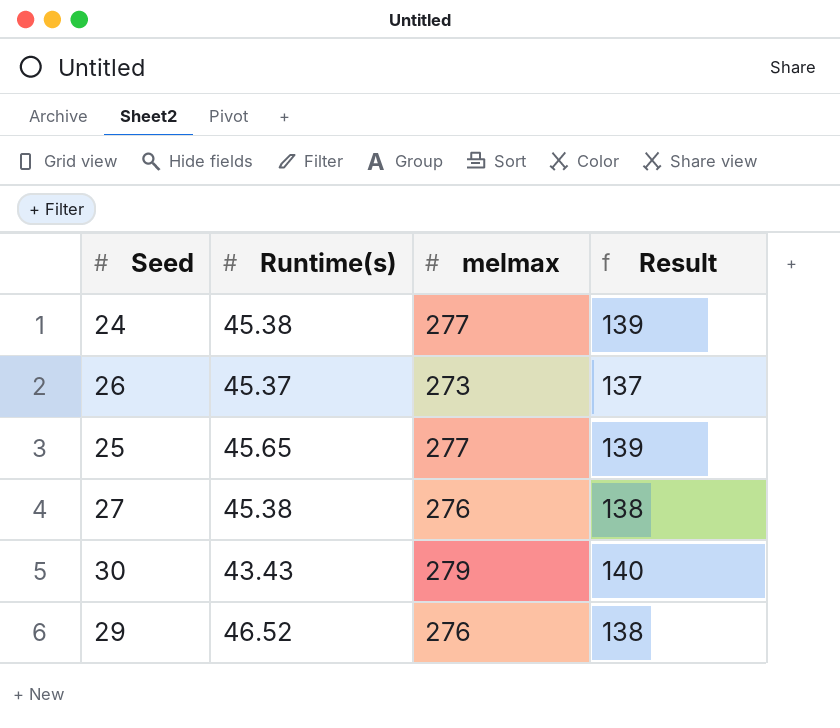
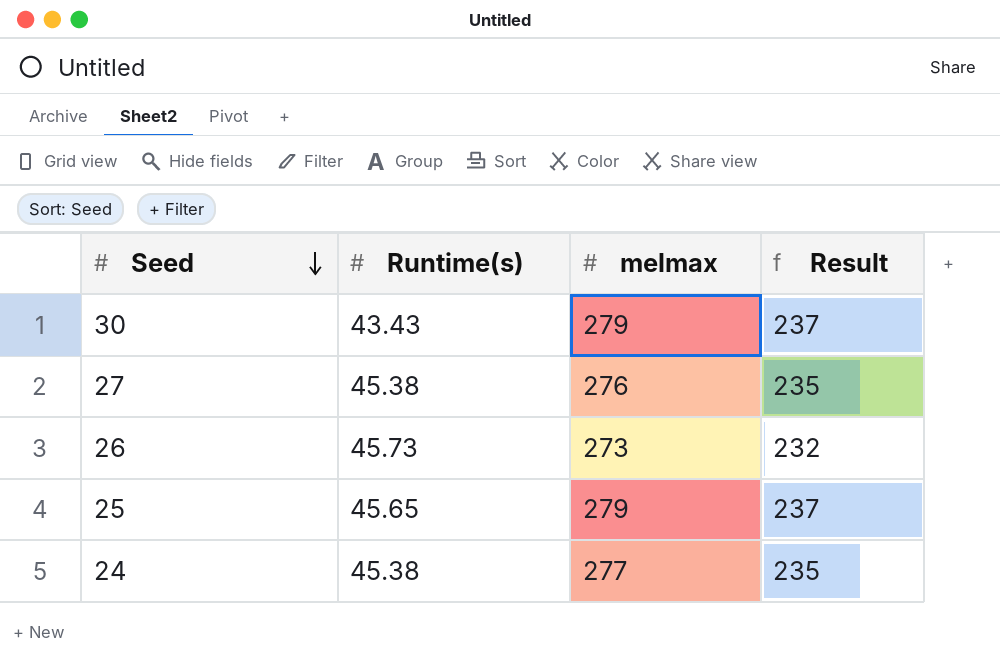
row order: none -> Seed descending
column Result | formula: [melmax] * 0.5 -> [melmax] * 0.85
row 29: 46.52 | 276 | 138 -> none
26 | Runtime(s): 45.37 -> 45.73
25 | melmax: 277 -> 279

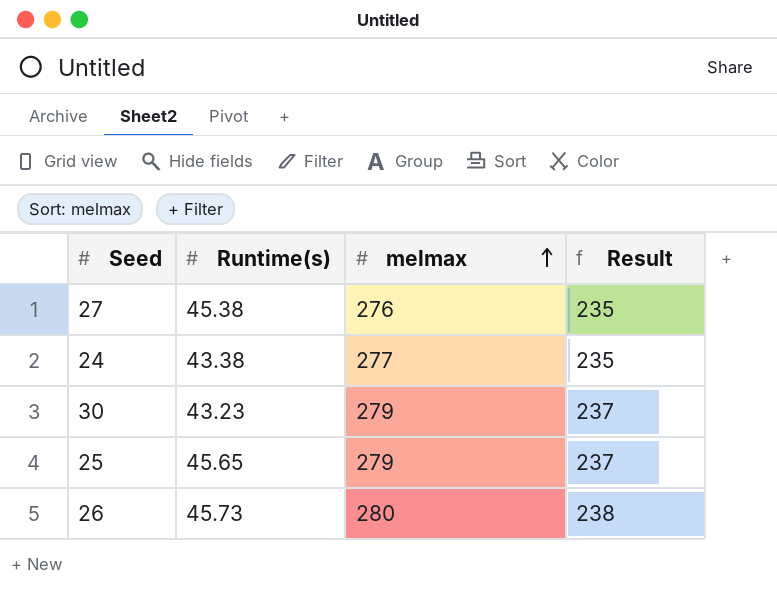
row order: Seed descending -> melmax ascending
24 | Runtime(s): 45.38 -> 43.38
30 | Runtime(s): 43.43 -> 43.23
26 | melmax: 273 -> 280
26 | Result: 232 -> 238

